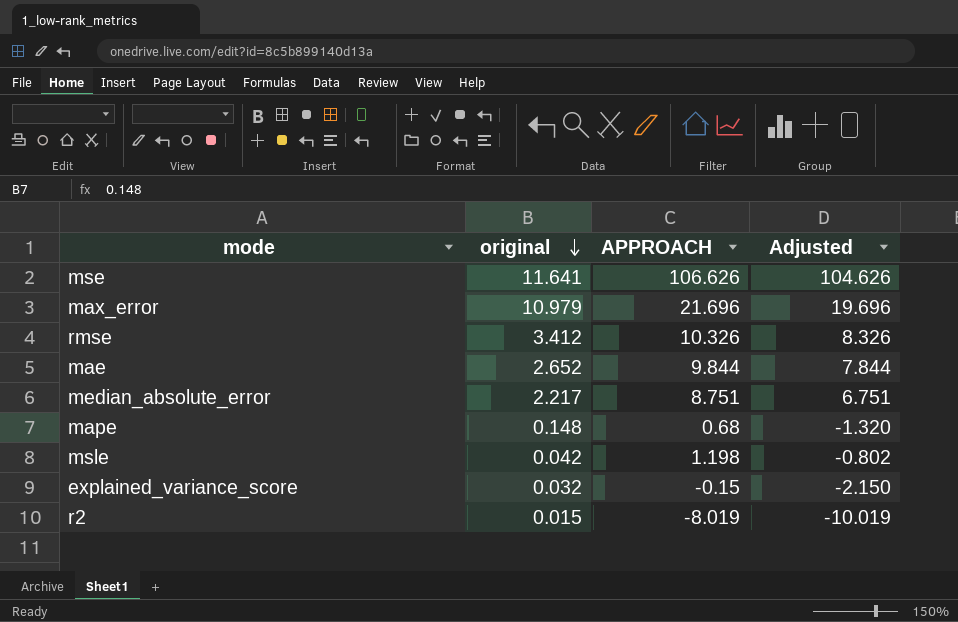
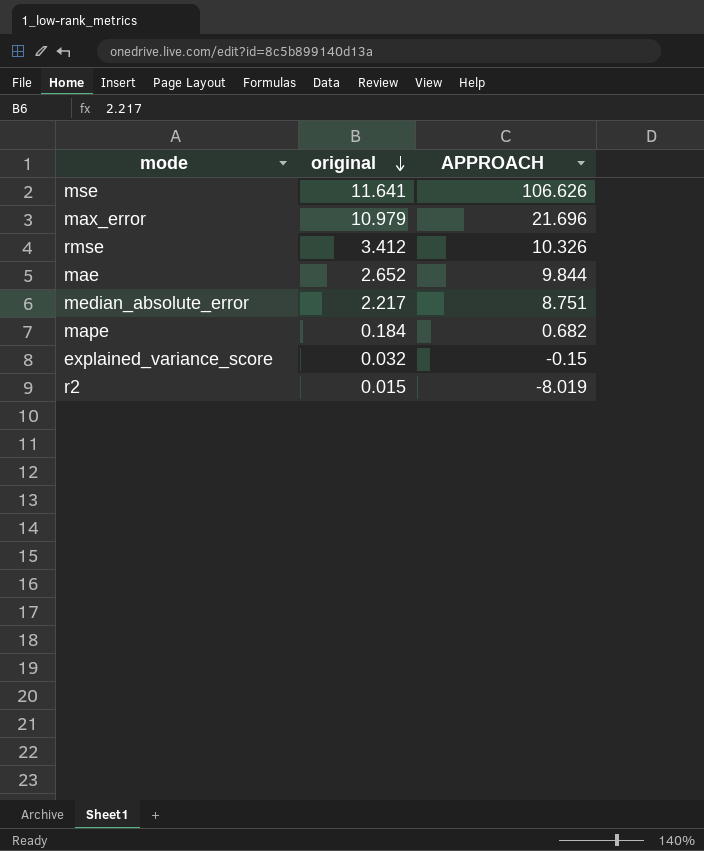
column Adjusted | formula: [APPROACH] - 2 -> none
row msle: 0.042 | 1.198 | -0.802 -> none
mape | original: 0.148 -> 0.184
mape | APPROACH: 0.68 -> 0.682

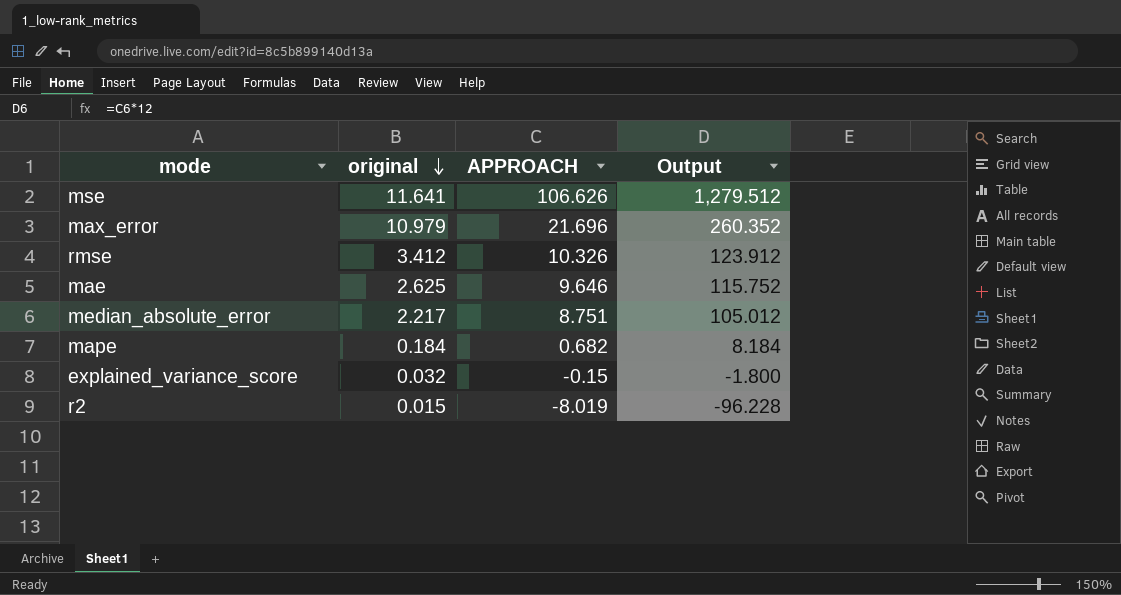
column Output | formula: none -> [APPROACH] * 12
mae | original: 2.652 -> 2.625
mae | APPROACH: 9.844 -> 9.646

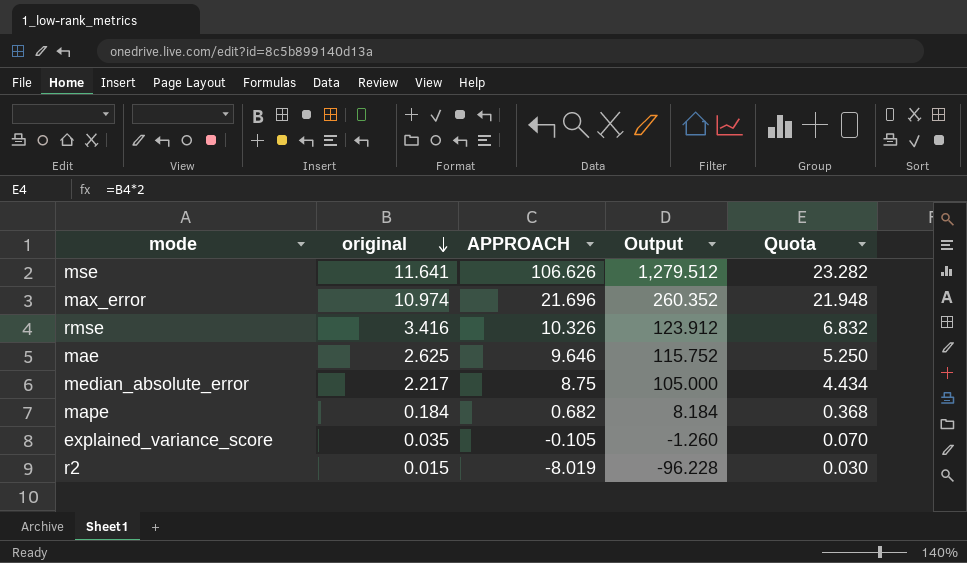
column Quota | formula: none -> [original] * 2
max_error | original: 10.979 -> 10.974
rmse | original: 3.412 -> 3.416
median_absolute_error | APPROACH: 8.751 -> 8.75
median_absolute_error | Output: 105.012 -> 105.000
explained_variance_score | original: 0.032 -> 0.035
explained_variance_score | APPROACH: -0.15 -> -0.105
explained_variance_score | Output: -1.800 -> -1.260

